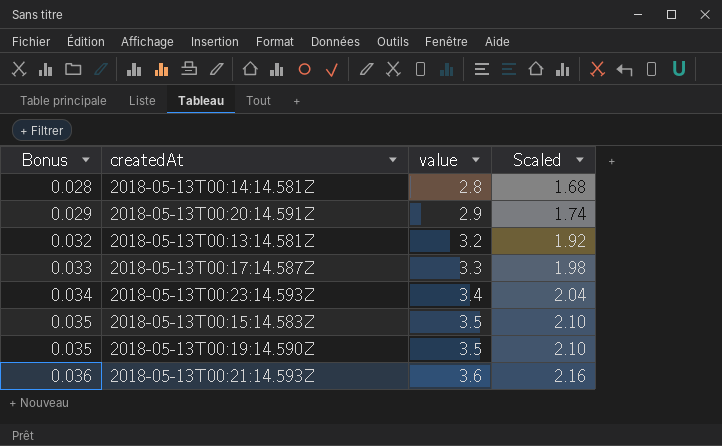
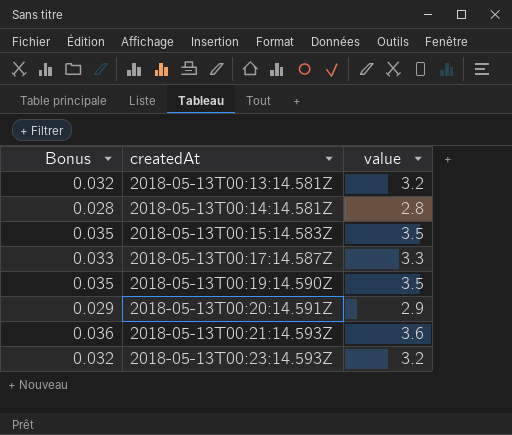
row order: Bonus ascending -> createdAt ascending
column Scaled | formula: [value] * 0.6 -> none
2018-05-13T00:23:14.593Z | Bonus: 0.034 -> 0.032
2018-05-13T00:23:14.593Z | value: 3.4 -> 3.2

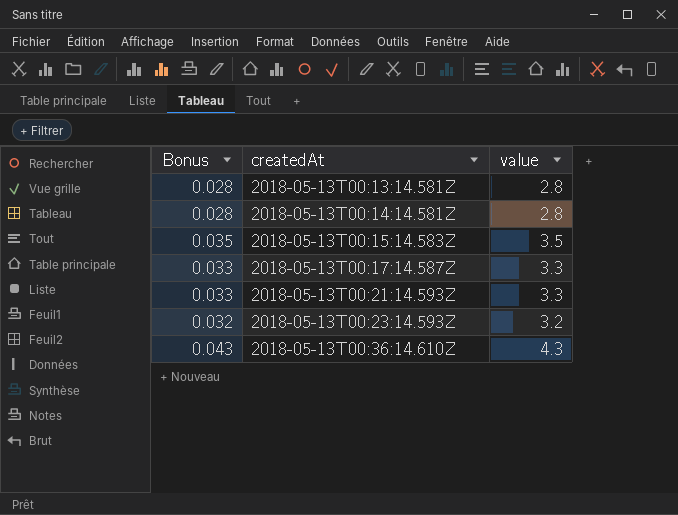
row 2018-05-13T00:19:14.590Z: 0.035 | 3.5 -> none
row 2018-05-13T00:20:14.591Z: 0.029 | 2.9 -> none
2018-05-13T00:13:14.581Z | Bonus: 0.032 -> 0.028
2018-05-13T00:13:14.581Z | value: 3.2 -> 2.8
2018-05-13T00:21:14.593Z | Bonus: 0.036 -> 0.033
2018-05-13T00:21:14.593Z | value: 3.6 -> 3.3
row 2018-05-13T00:36:14.610Z: none -> 0.043 | 4.3

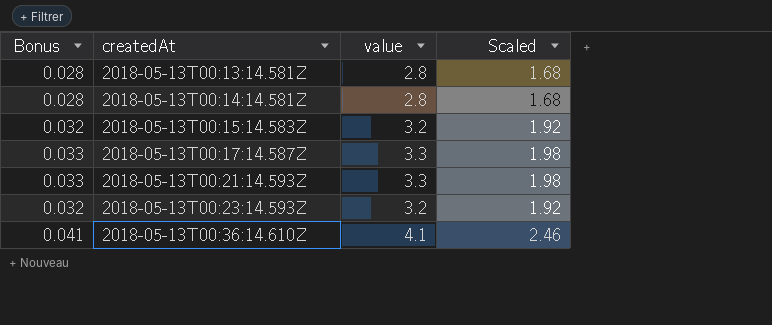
column Scaled | formula: none -> [value] * 0.6
2018-05-13T00:15:14.583Z | Bonus: 0.035 -> 0.032
2018-05-13T00:15:14.583Z | value: 3.5 -> 3.2
2018-05-13T00:36:14.610Z | Bonus: 0.043 -> 0.041
2018-05-13T00:36:14.610Z | value: 4.3 -> 4.1

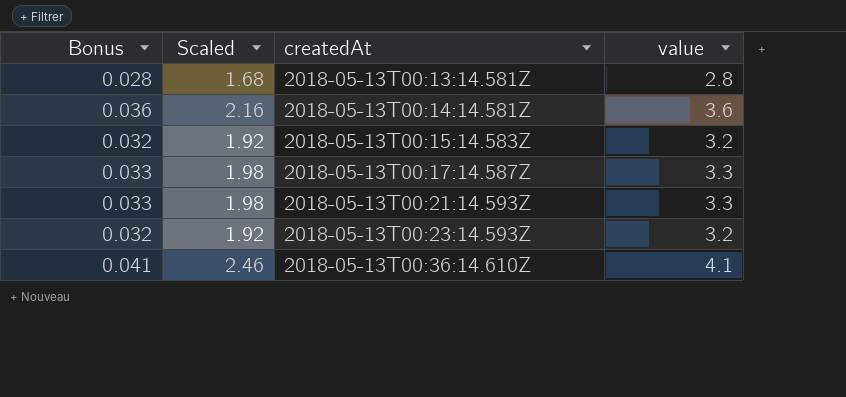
column Scaled | position: 4 -> 2
2018-05-13T00:14:14.581Z | Bonus: 0.028 -> 0.036
2018-05-13T00:14:14.581Z | Scaled: 1.68 -> 2.16
2018-05-13T00:14:14.581Z | value: 2.8 -> 3.6

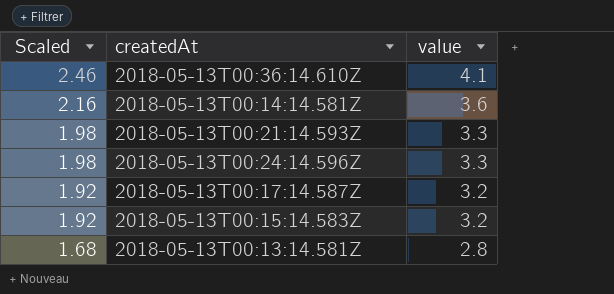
row order: createdAt ascending -> Scaled descending
column Bonus | formula: [value] * 0.01 -> none
row 2018-05-13T00:23:14.593Z: 0.032 | 1.92 | 3.2 -> none
row 2018-05-13T00:24:14.596Z: none -> 1.98 | 3.3
2018-05-13T00:17:14.587Z | Scaled: 1.98 -> 1.92
2018-05-13T00:17:14.587Z | value: 3.3 -> 3.2

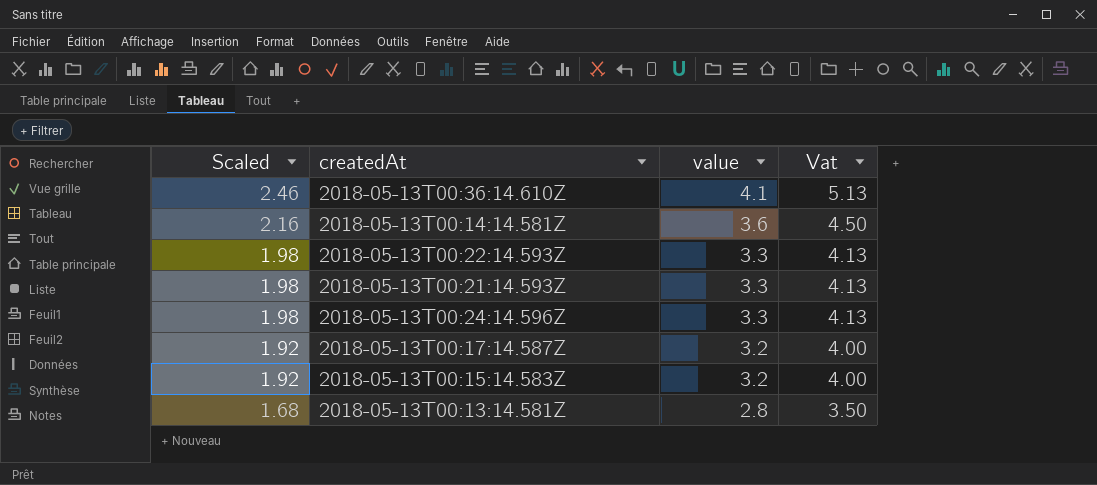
column Vat | formula: none -> [value] * 1.25
row 2018-05-13T00:22:14.593Z: none -> 1.98 | 3.3 | 4.13

